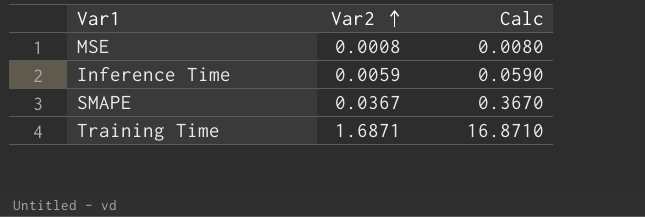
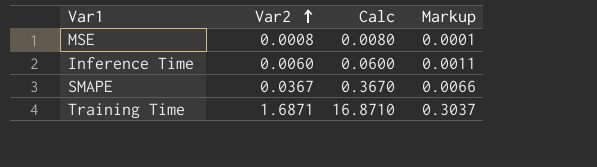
column Markup | formula: none -> [Var2] * 0.18
Inference Time | Var2: 0.0059 -> 0.0060
Inference Time | Calc: 0.0590 -> 0.0600

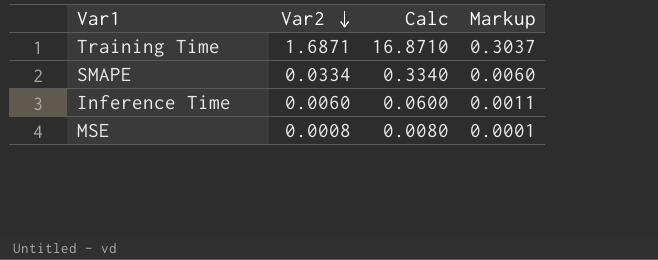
row order: Var2 ascending -> Var2 descending
SMAPE | Var2: 0.0367 -> 0.0334
SMAPE | Calc: 0.3670 -> 0.3340
SMAPE | Markup: 0.0066 -> 0.0060

